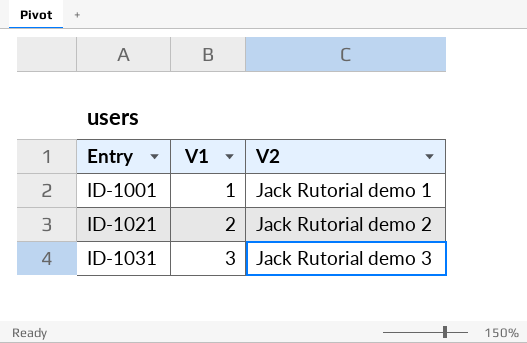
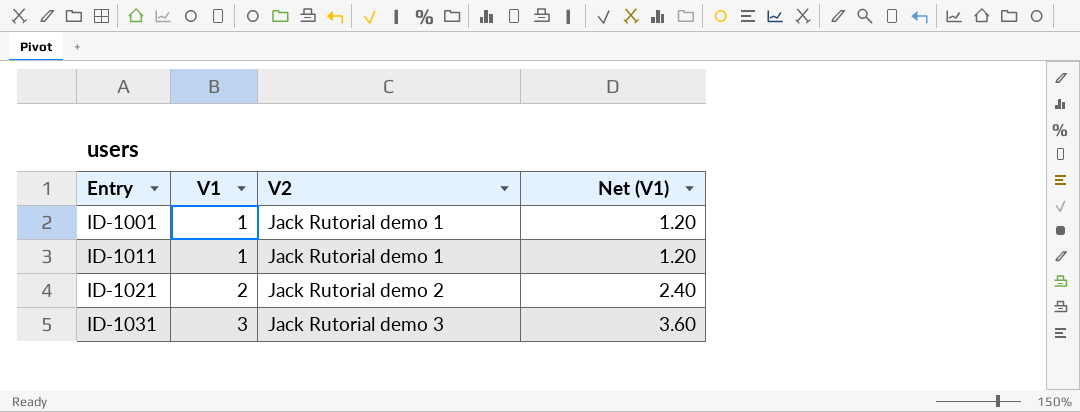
column Net (V1) | formula: none -> [V1] * 1.2
row ID-1011: none -> 1 | Jack Rutorial demo 1 | 1.20

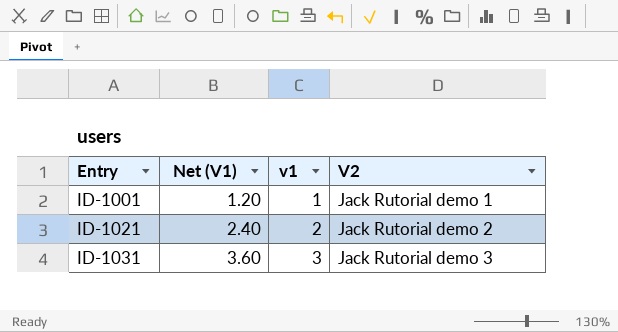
column Net (V1) | position: 4 -> 2
column name: V1 -> v1
row ID-1011: 1 | Jack Rutorial demo 1 | 1.20 -> none

